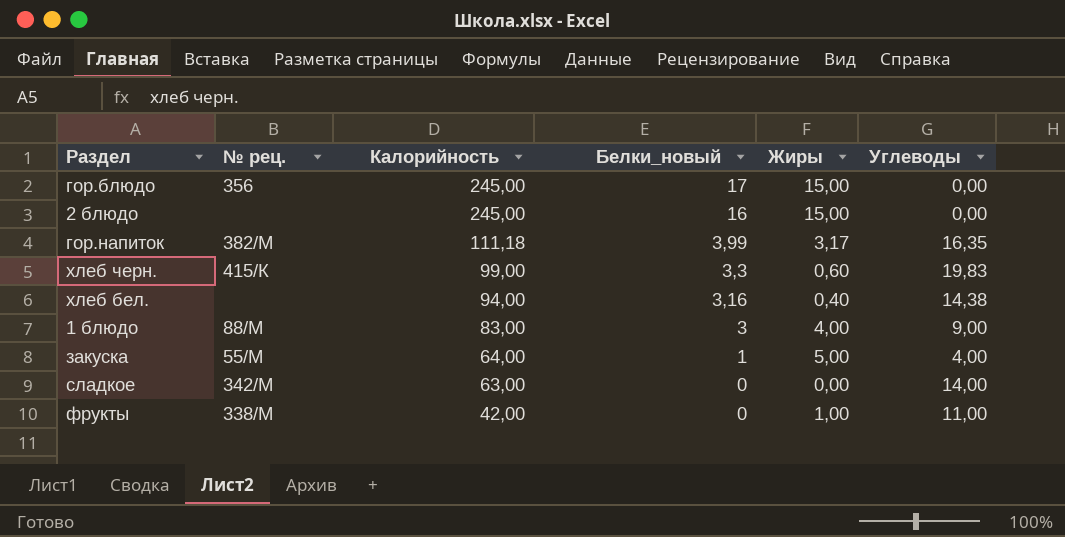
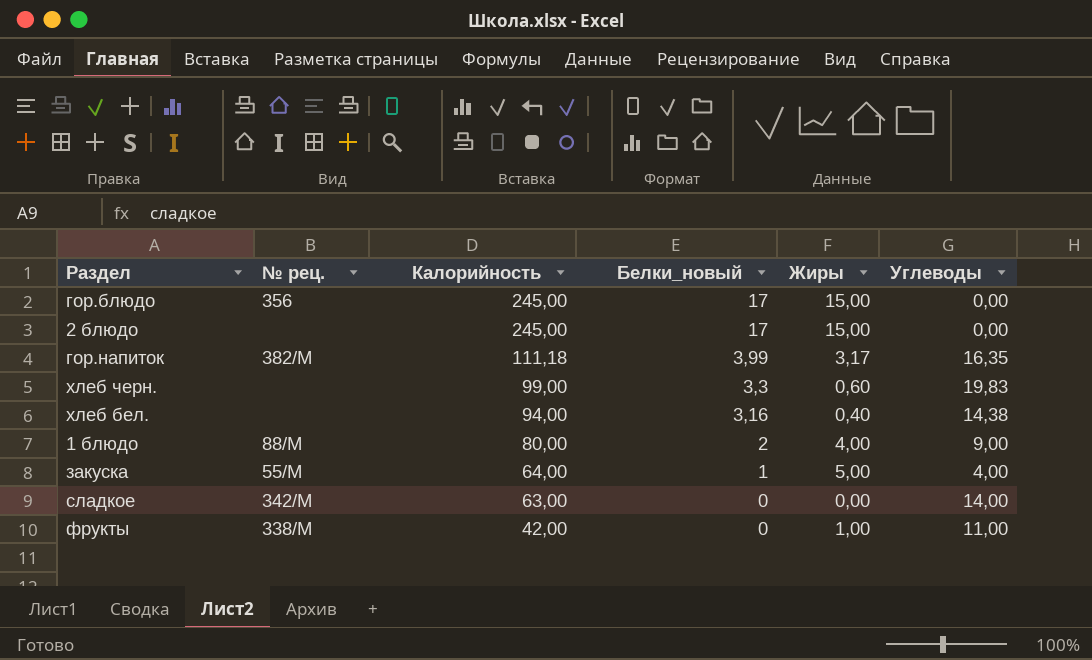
2 блюдо | Белки_новый: 16 -> 17
хлеб черн. | № рец.: 415/К -> none
1 блюдо | Калорийность: 83,00 -> 80,00
1 блюдо | Белки_новый: 3 -> 2

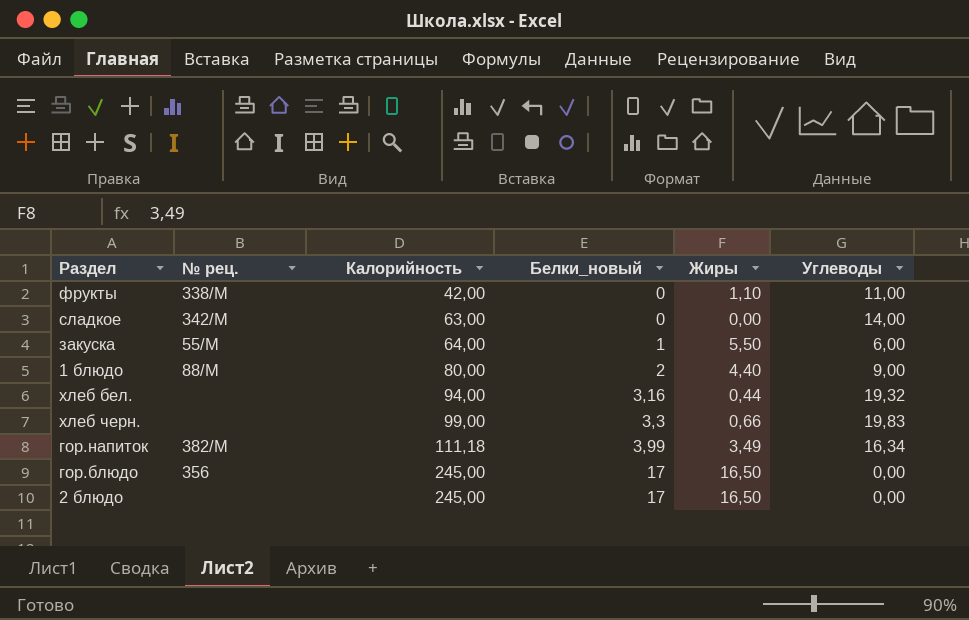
row order: Калорийность descending -> Калорийность ascending
фрукты | Жиры: 1,00 -> 1,10
закуска | Жиры: 5,00 -> 5,50
закуска | Углеводы: 4,00 -> 6,00
1 блюдо | Жиры: 4,00 -> 4,40
хлеб бел. | Жиры: 0,40 -> 0,44
хлеб бел. | Углеводы: 14,38 -> 19,32
хлеб черн. | Жиры: 0,60 -> 0,66
гор.напиток | Жиры: 3,17 -> 3,49
гор.напиток | Углеводы: 16,35 -> 16,34
гор.блюдо | Жиры: 15,00 -> 16,50
2 блюдо | Жиры: 15,00 -> 16,50

